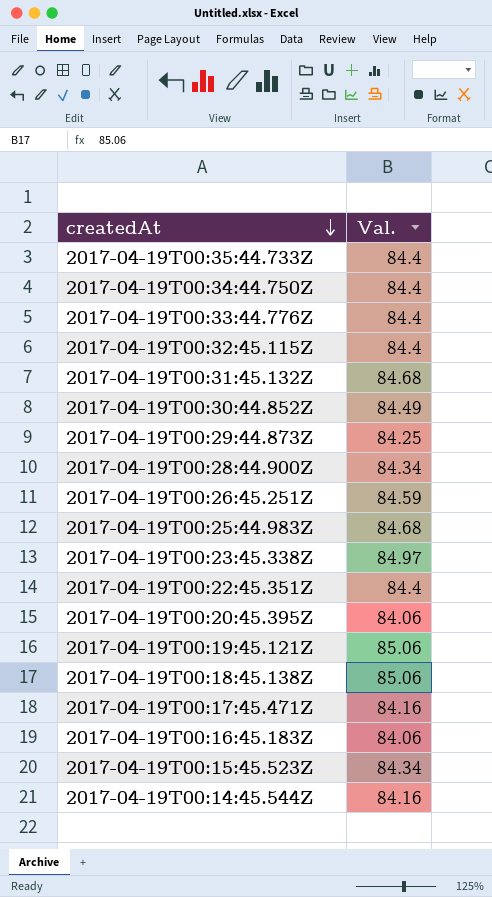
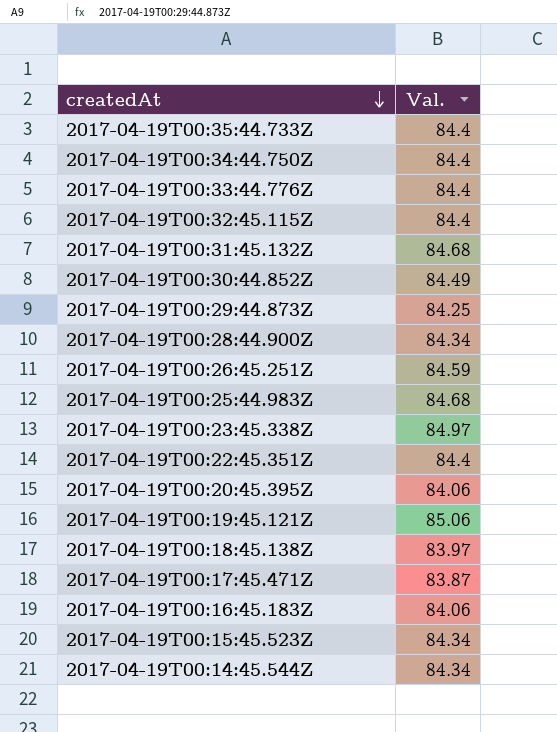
2017-04-19T00:18:45.138Z | Val.: 85.06 -> 83.97
2017-04-19T00:17:45.471Z | Val.: 84.16 -> 83.87
2017-04-19T00:14:45.544Z | Val.: 84.16 -> 84.34

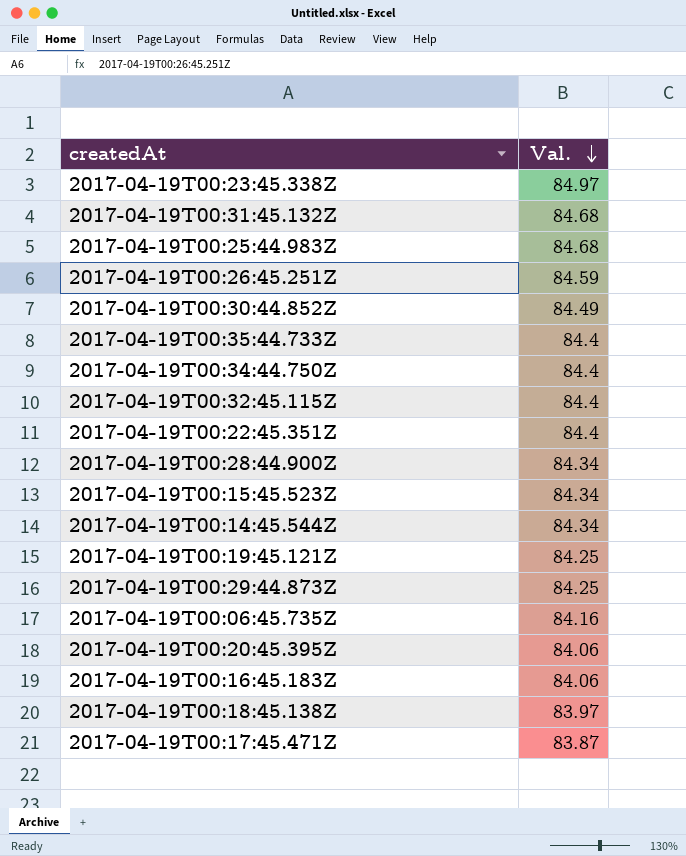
row order: createdAt descending -> Val. descending
row 2017-04-19T00:33:44.776Z: 84.4 -> none
2017-04-19T00:19:45.121Z | Val.: 85.06 -> 84.25
row 2017-04-19T00:06:45.735Z: none -> 84.16

